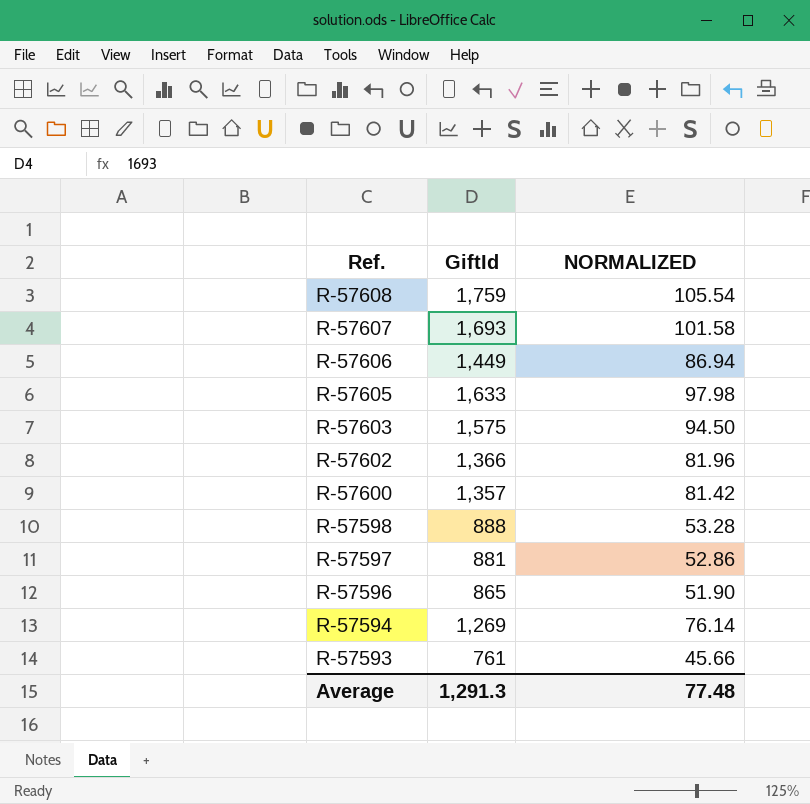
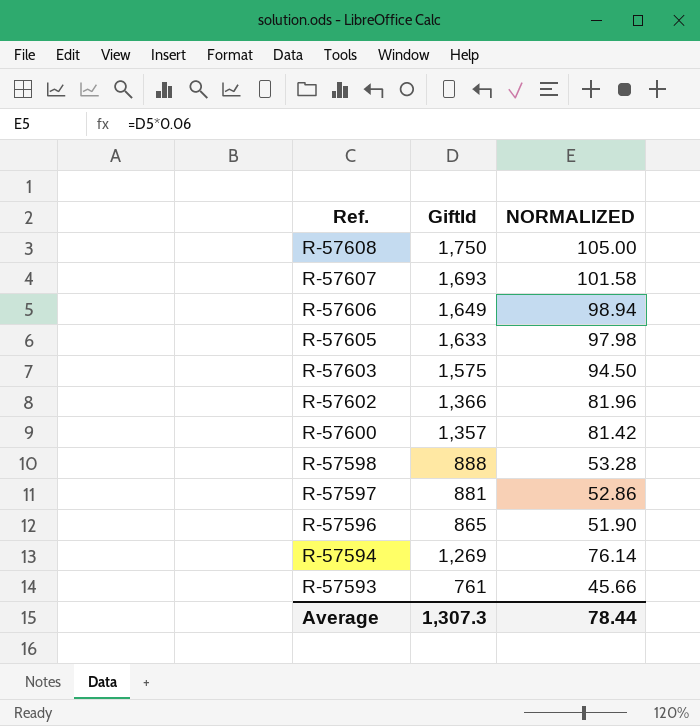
R-57608 | GiftId: 1,759 -> 1,750
R-57608 | NORMALIZED: 105.54 -> 105.00
R-57606 | GiftId: 1,449 -> 1,649
R-57606 | NORMALIZED: 86.94 -> 98.94
Average | GiftId: 1,291.3 -> 1,307.3
Average | NORMALIZED: 77.48 -> 78.44

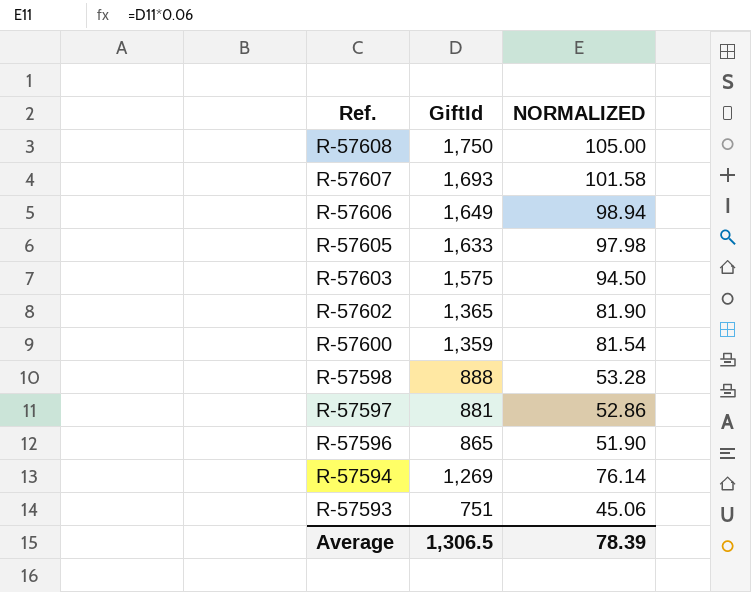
R-57602 | GiftId: 1,366 -> 1,365
R-57602 | NORMALIZED: 81.96 -> 81.90
R-57600 | GiftId: 1,357 -> 1,359
R-57600 | NORMALIZED: 81.42 -> 81.54
R-57593 | GiftId: 761 -> 751
R-57593 | NORMALIZED: 45.66 -> 45.06
Average | GiftId: 1,307.3 -> 1,306.5
Average | NORMALIZED: 78.44 -> 78.39

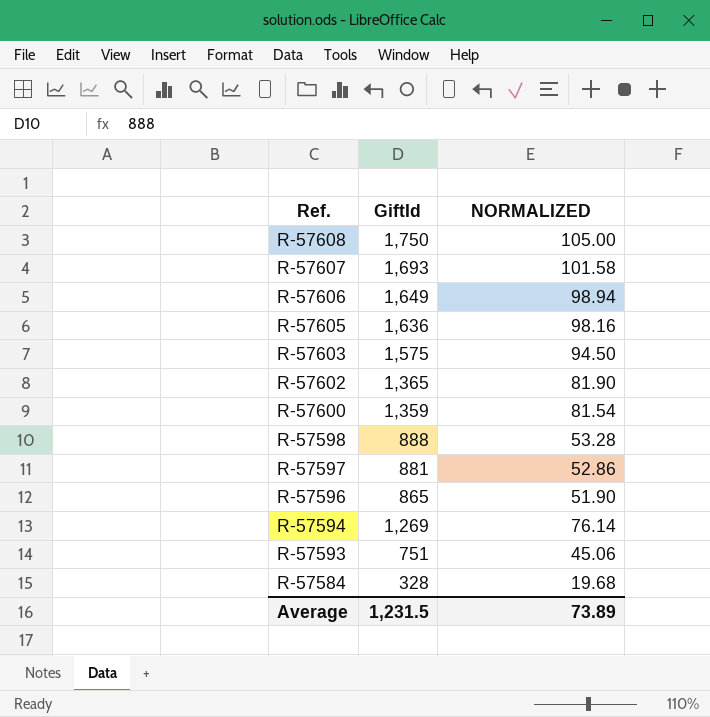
R-57605 | GiftId: 1,633 -> 1,636
R-57605 | NORMALIZED: 97.98 -> 98.16
row R-57584: none -> 328 | 19.68
Average | GiftId: 1,306.5 -> 1,231.5
Average | NORMALIZED: 78.39 -> 73.89

